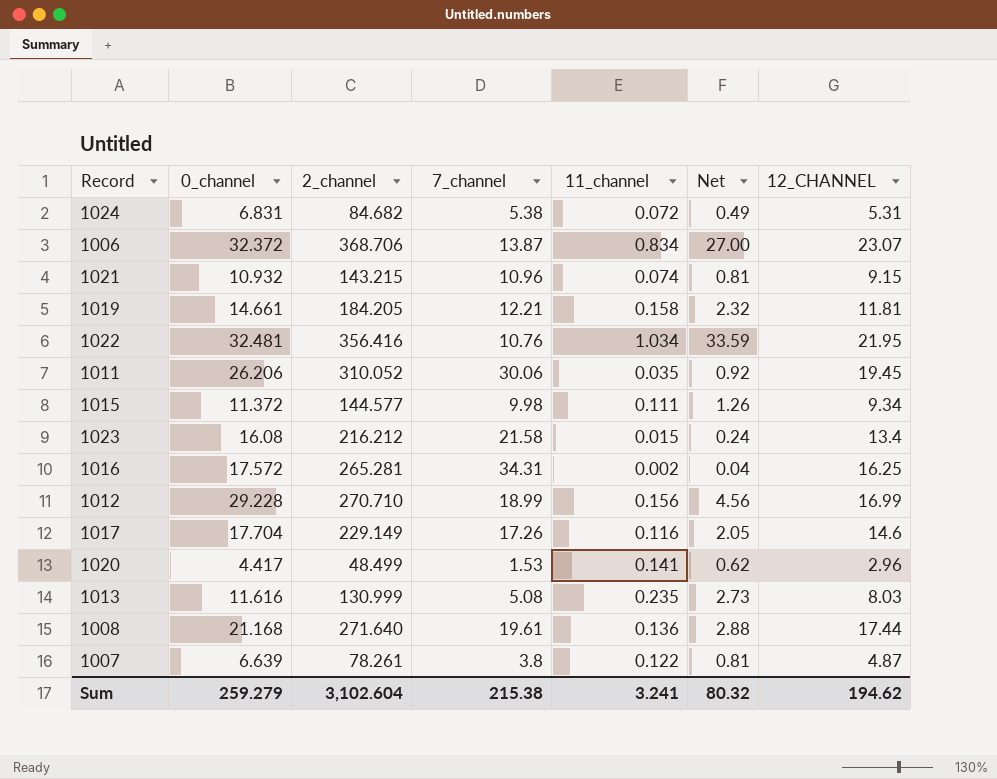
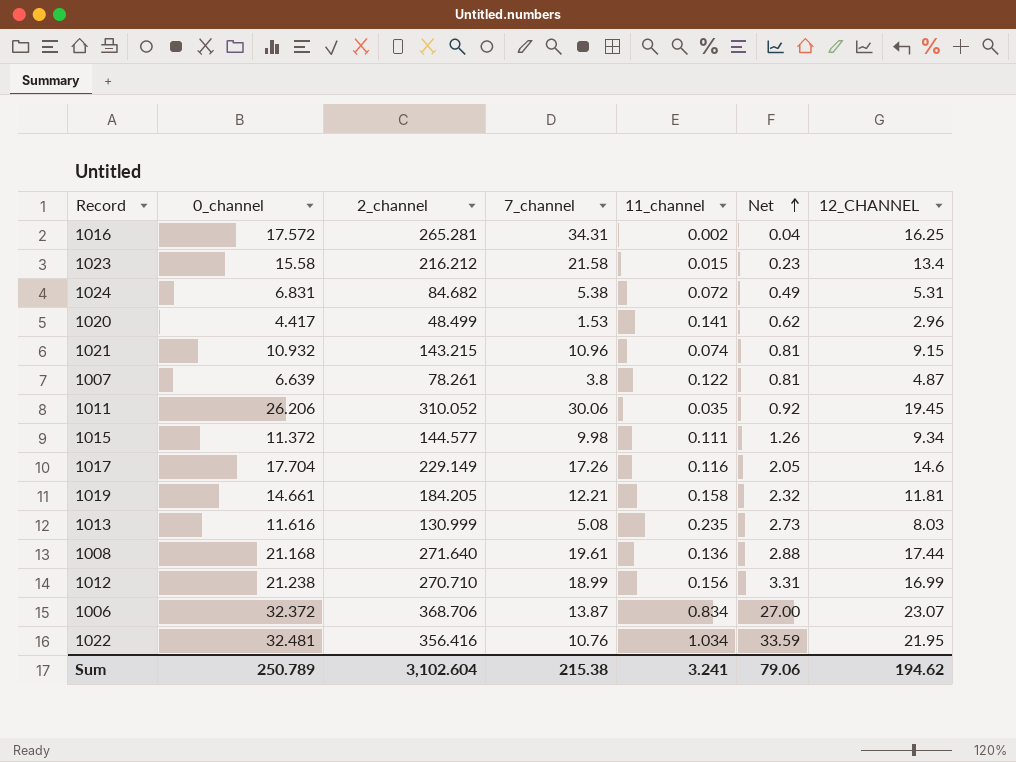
row order: none -> Net ascending
1023 | 0_channel: 16.08 -> 15.58
1023 | Net: 0.24 -> 0.23
1012 | 0_channel: 29.228 -> 21.238
1012 | Net: 4.56 -> 3.31
Sum | 0_channel: 259.279 -> 250.789
Sum | Net: 80.32 -> 79.06

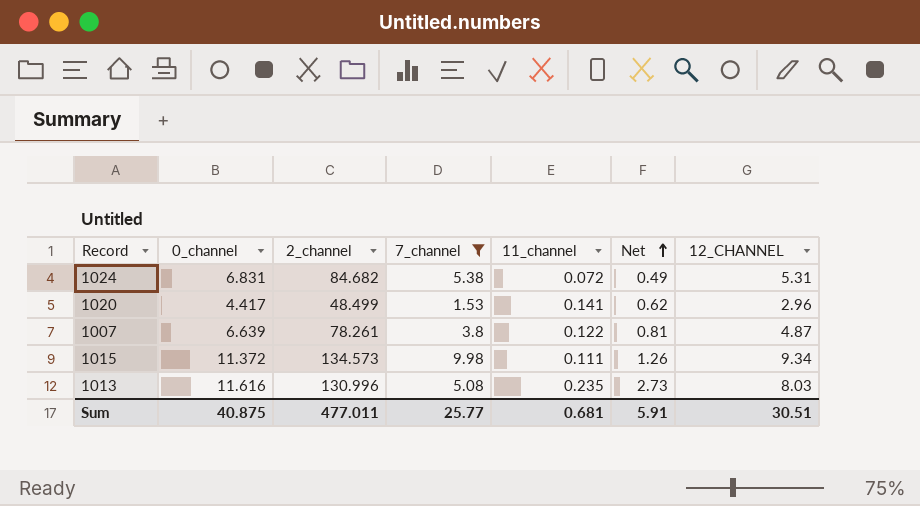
filter: none -> 7_channel <= 9.98
1015 | 2_channel: 144.577 -> 134.573
1013 | 2_channel: 130.999 -> 130.996
Sum | 0_channel: 250.789 -> 40.875
Sum | 2_channel: 3,102.604 -> 477.011
Sum | 7_channel: 215.38 -> 25.77
Sum | 11_channel: 3.241 -> 0.681
Sum | Net: 79.06 -> 5.91
Sum | 12_CHANNEL: 194.62 -> 30.51

